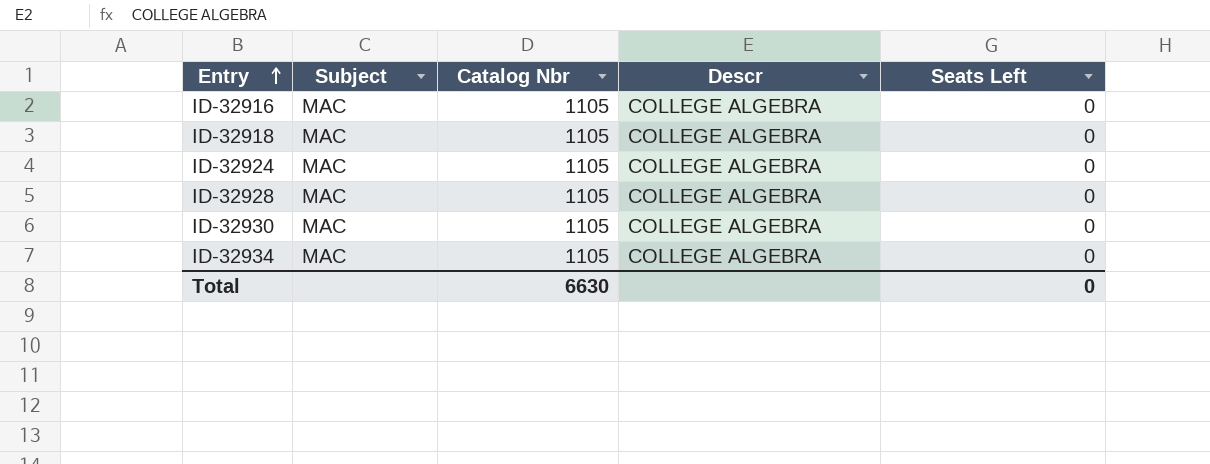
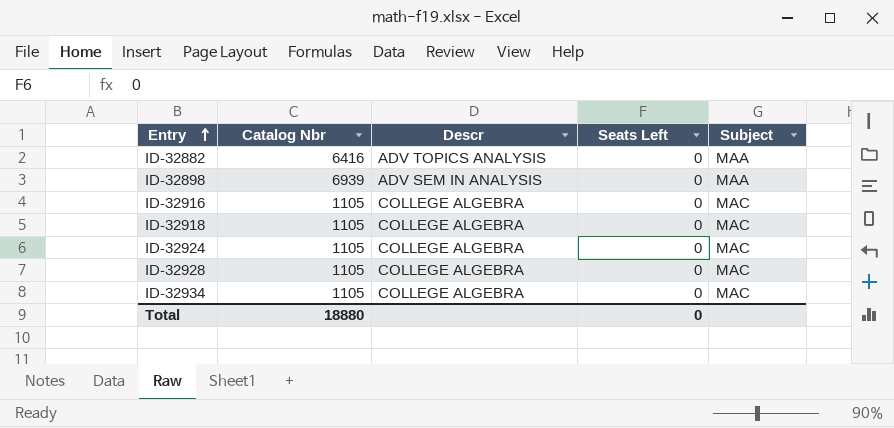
column Subject | position: 2 -> 5
row ID-32930: MAC | 1105 | COLLEGE ALGEBRA | 0 -> none
row ID-32882: none -> 6416 | ADV TOPICS ANALYSIS | 0 | MAA
row ID-32898: none -> 6939 | ADV SEM IN ANALYSIS | 0 | MAA
Total | Catalog Nbr: 6630 -> 18880

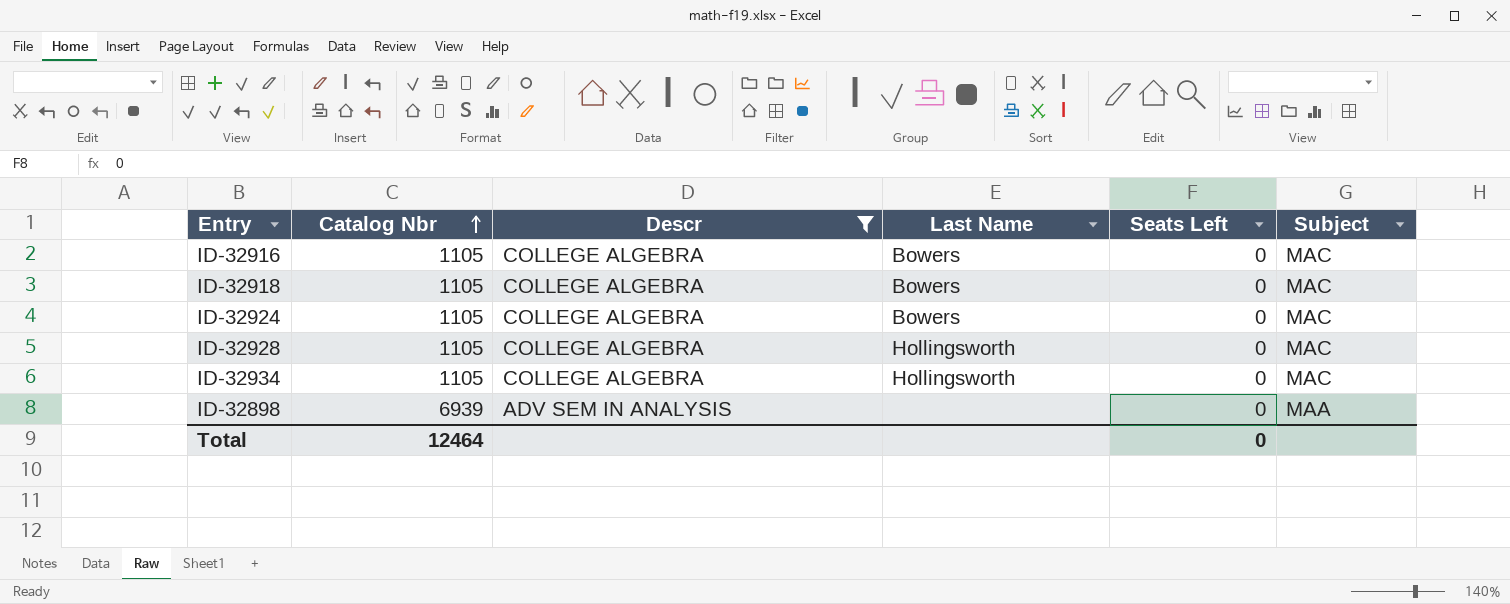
filter: none -> Descr != ADV TOPICS ANALYSIS
row order: Entry ascending -> Catalog Nbr ascending
column Last Name | position: none -> 4
Total | Catalog Nbr: 18880 -> 12464

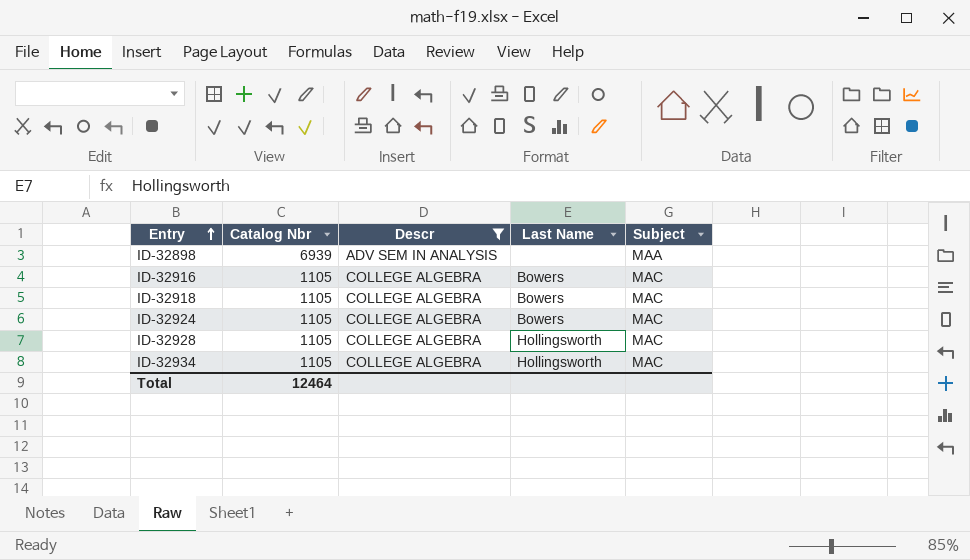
row order: Catalog Nbr ascending -> Entry ascending
column Seats Left | position: 5 -> none

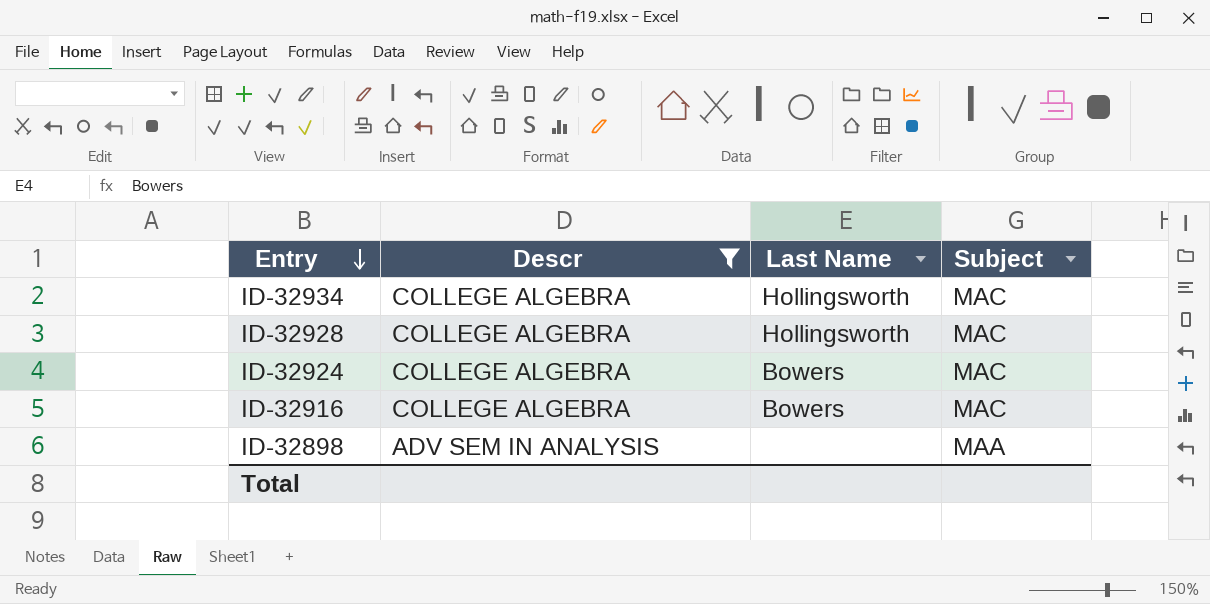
row order: Entry ascending -> Entry descending
column Catalog Nbr | position: 2 -> none
row ID-32918: 1105 | COLLEGE ALGEBRA | Bowers | MAC -> none

